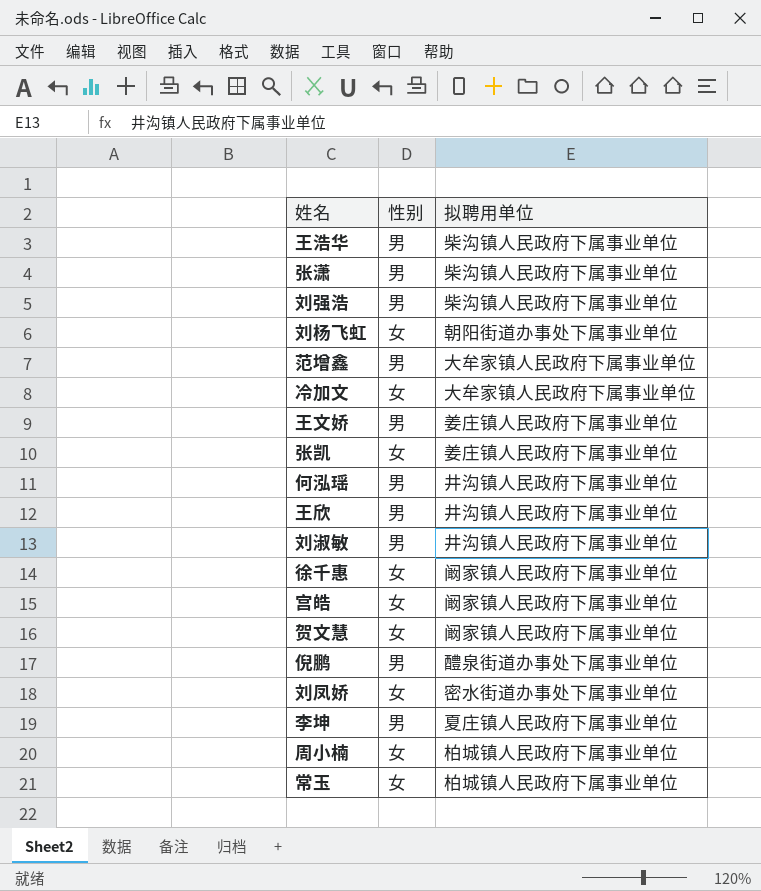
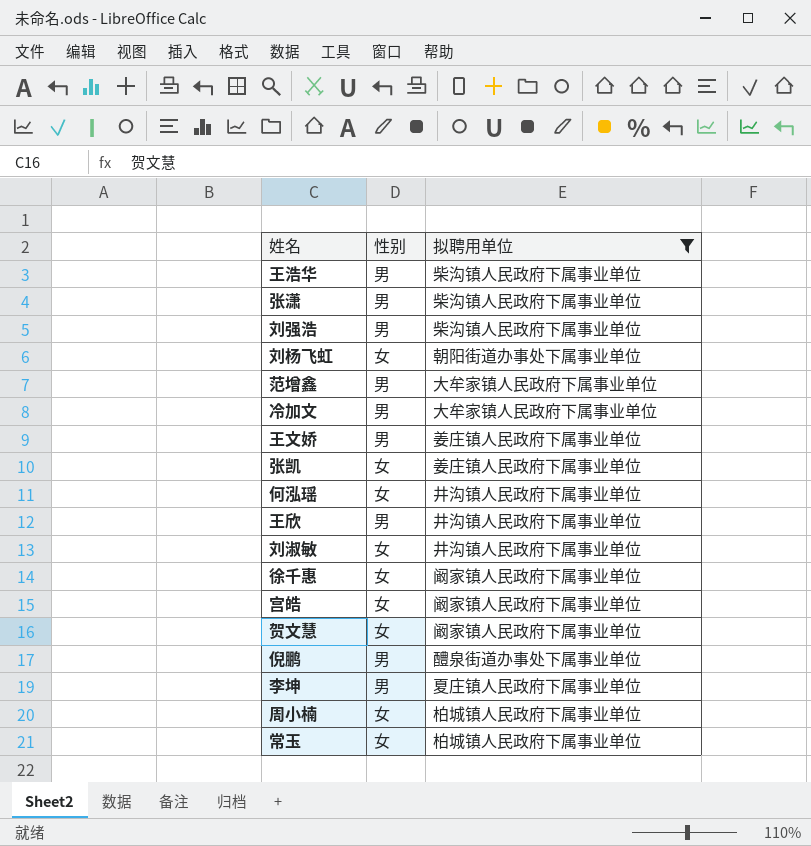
filter: none -> 拟聘用单位 != 密水街道办事处下属事业单位
冷加文 | 性别: 女 -> 男
何泓瑶 | 性别: 男 -> 女
刘淑敏 | 性别: 男 -> 女

